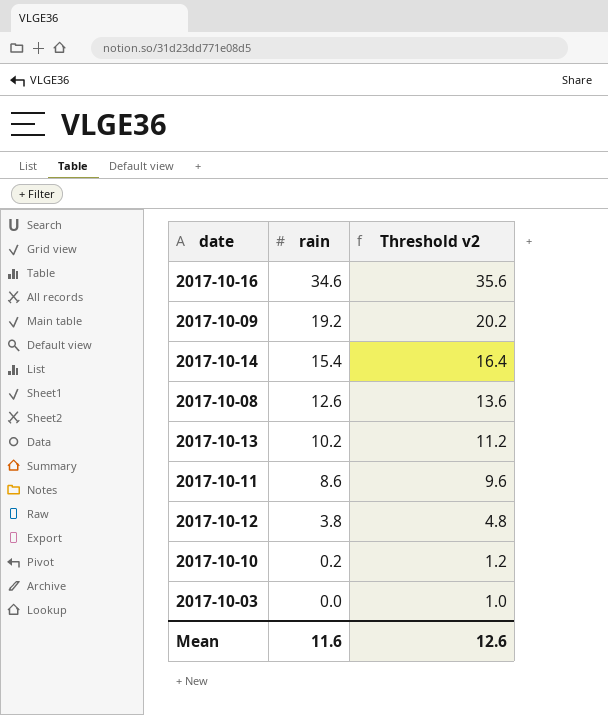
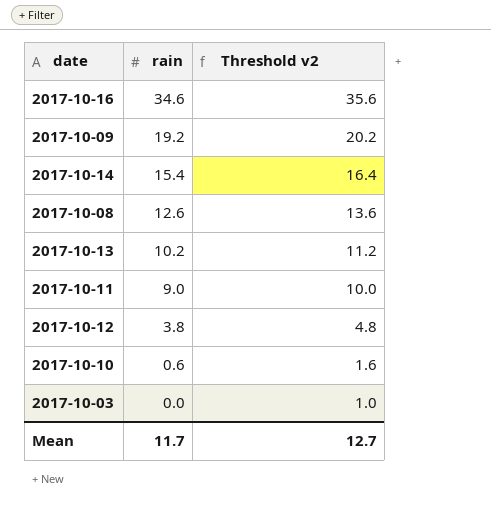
2017-10-11 | rain: 8.6 -> 9.0
2017-10-11 | Threshold v2: 9.6 -> 10.0
2017-10-10 | rain: 0.2 -> 0.6
2017-10-10 | Threshold v2: 1.2 -> 1.6
Mean | rain: 11.6 -> 11.7
Mean | Threshold v2: 12.6 -> 12.7

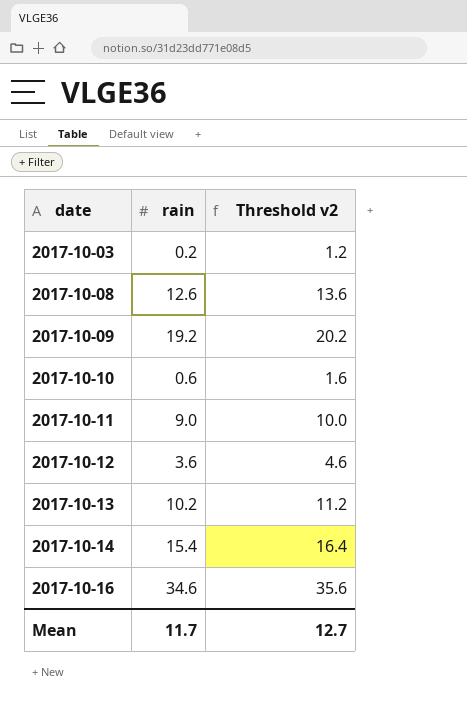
row order: rain descending -> date ascending
2017-10-03 | rain: 0.0 -> 0.2
2017-10-03 | Threshold v2: 1.0 -> 1.2
2017-10-12 | rain: 3.8 -> 3.6
2017-10-12 | Threshold v2: 4.8 -> 4.6

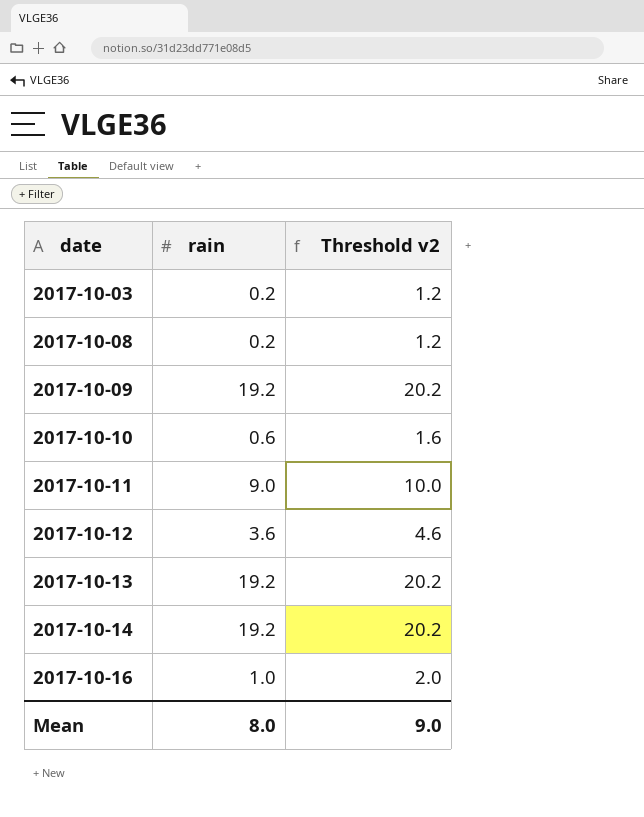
2017-10-08 | rain: 12.6 -> 0.2
2017-10-08 | Threshold v2: 13.6 -> 1.2
2017-10-13 | rain: 10.2 -> 19.2
2017-10-13 | Threshold v2: 11.2 -> 20.2
2017-10-14 | rain: 15.4 -> 19.2
2017-10-14 | Threshold v2: 16.4 -> 20.2
2017-10-16 | rain: 34.6 -> 1.0
2017-10-16 | Threshold v2: 35.6 -> 2.0
Mean | rain: 11.7 -> 8.0
Mean | Threshold v2: 12.7 -> 9.0

